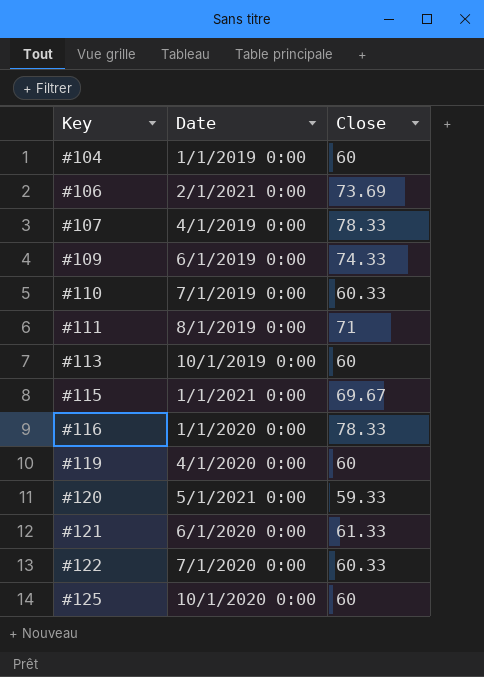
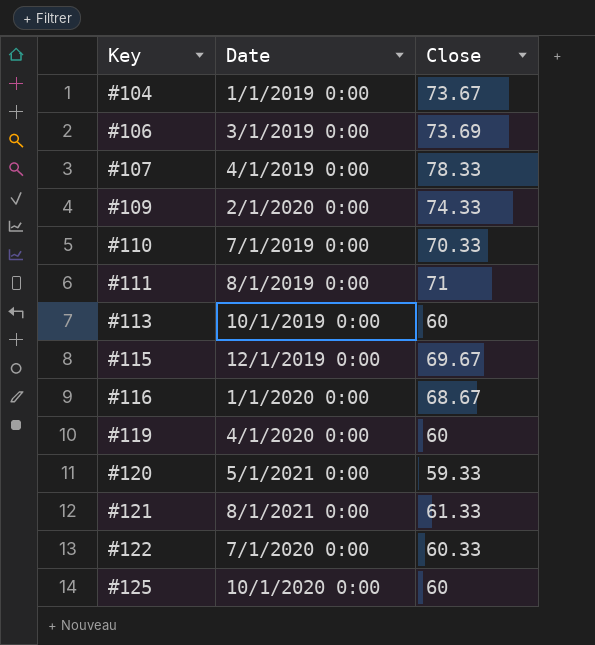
#104 | Close: 60 -> 73.67
#106 | Date: 2/1/2021 0:00 -> 3/1/2019 0:00
#109 | Date: 6/1/2019 0:00 -> 2/1/2020 0:00
#110 | Close: 60.33 -> 70.33
#115 | Date: 1/1/2021 0:00 -> 12/1/2019 0:00
#116 | Close: 78.33 -> 68.67
#121 | Date: 6/1/2020 0:00 -> 8/1/2021 0:00

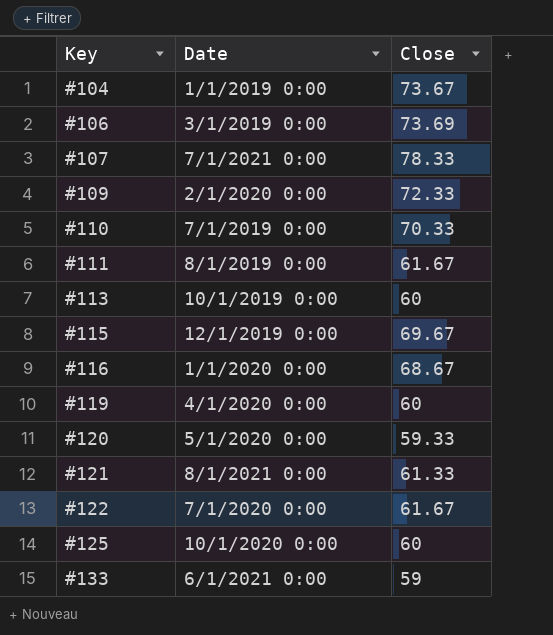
#107 | Date: 4/1/2019 0:00 -> 7/1/2021 0:00
#109 | Close: 74.33 -> 72.33
#111 | Close: 71 -> 61.67
#120 | Date: 5/1/2021 0:00 -> 5/1/2020 0:00
#122 | Close: 60.33 -> 61.67
row #133: none -> 6/1/2021 0:00 | 59

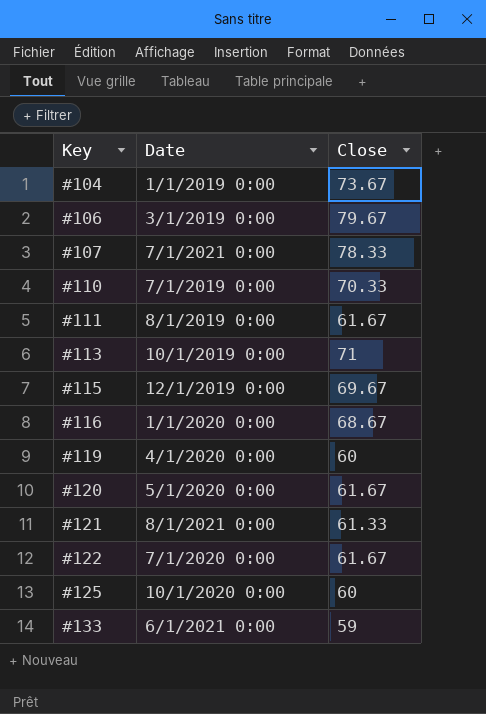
row #109: 2/1/2020 0:00 | 72.33 -> none
#106 | Close: 73.69 -> 79.67
#113 | Close: 60 -> 71
#120 | Close: 59.33 -> 61.67

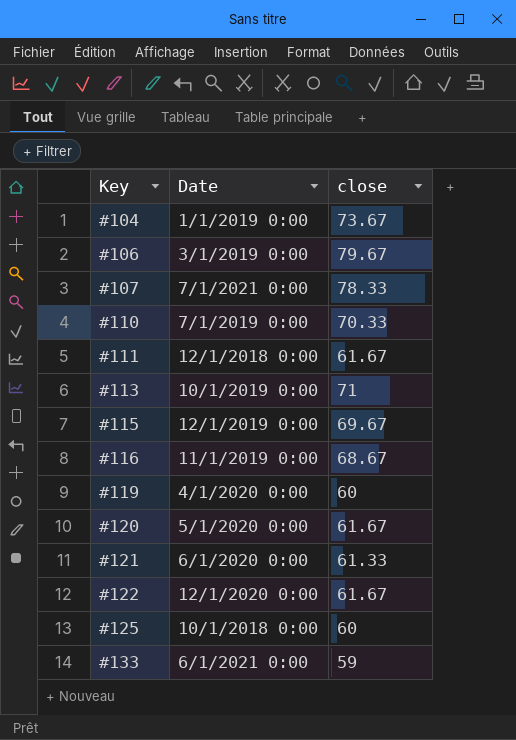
column name: Close -> close
#111 | Date: 8/1/2019 0:00 -> 12/1/2018 0:00
#116 | Date: 1/1/2020 0:00 -> 11/1/2019 0:00
#121 | Date: 8/1/2021 0:00 -> 6/1/2020 0:00
#122 | Date: 7/1/2020 0:00 -> 12/1/2020 0:00
#125 | Date: 10/1/2020 0:00 -> 10/1/2018 0:00

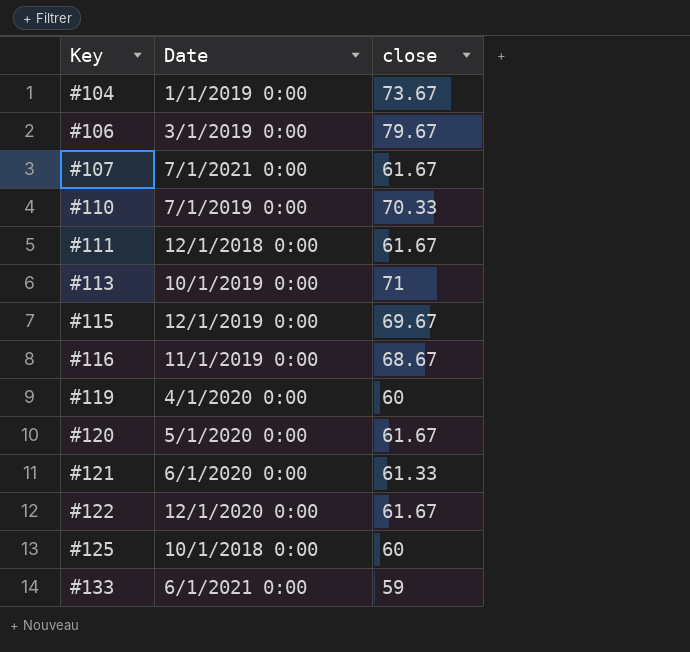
#107 | close: 78.33 -> 61.67

